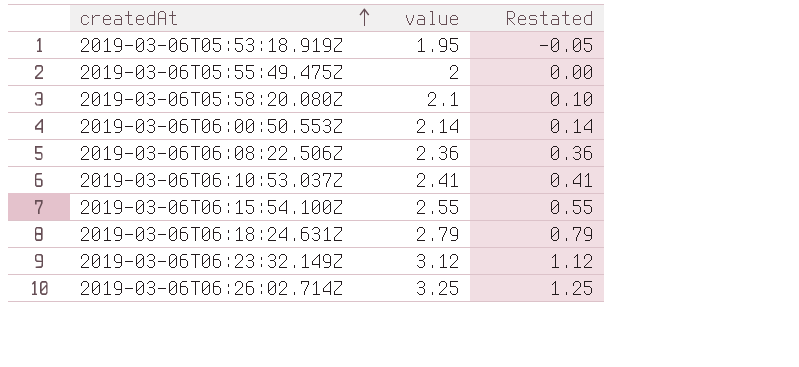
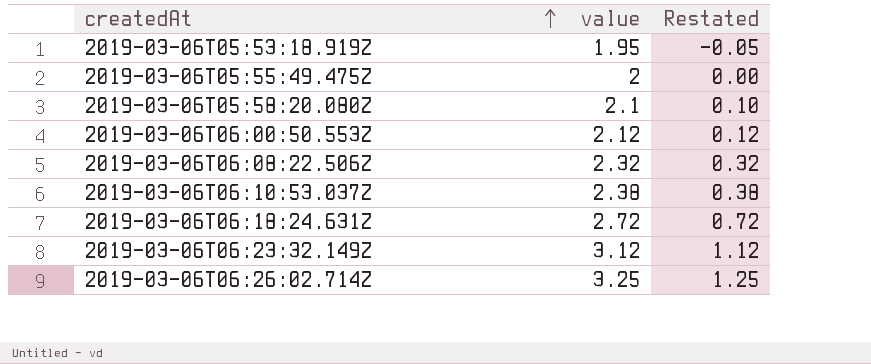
row 2019-03-06T06:15:54.100Z: 2.55 | 0.55 -> none
2019-03-06T06:00:50.553Z | value: 2.14 -> 2.12
2019-03-06T06:00:50.553Z | Restated: 0.14 -> 0.12
2019-03-06T06:08:22.506Z | value: 2.36 -> 2.32
2019-03-06T06:08:22.506Z | Restated: 0.36 -> 0.32
2019-03-06T06:10:53.037Z | value: 2.41 -> 2.38
2019-03-06T06:10:53.037Z | Restated: 0.41 -> 0.38
2019-03-06T06:18:24.631Z | value: 2.79 -> 2.72
2019-03-06T06:18:24.631Z | Restated: 0.79 -> 0.72

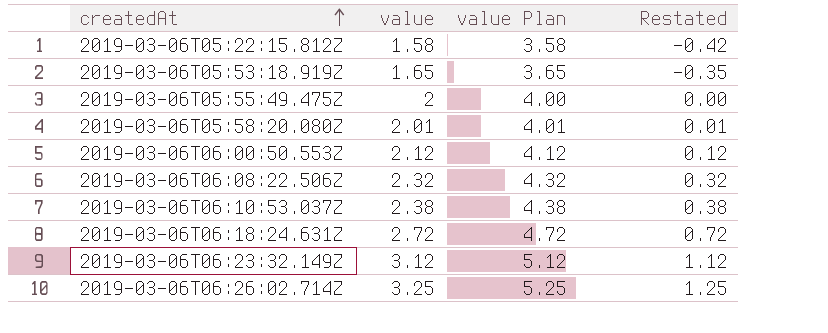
column value Plan | formula: none -> [value] + 2
row 2019-03-06T05:22:15.812Z: none -> 1.58 | 3.58 | -0.42
2019-03-06T05:53:18.919Z | value: 1.95 -> 1.65
2019-03-06T05:53:18.919Z | Restated: -0.05 -> -0.35
2019-03-06T05:58:20.080Z | value: 2.1 -> 2.01
2019-03-06T05:58:20.080Z | Restated: 0.10 -> 0.01

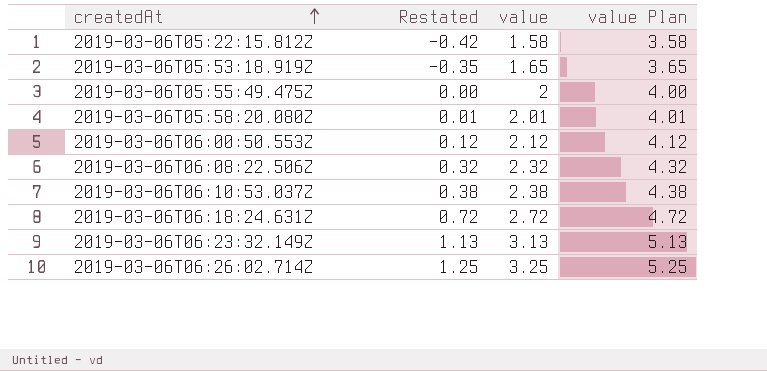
column Restated | position: 4 -> 2
2019-03-06T06:23:32.149Z | Restated: 1.12 -> 1.13
2019-03-06T06:23:32.149Z | value: 3.12 -> 3.13
2019-03-06T06:23:32.149Z | value Plan: 5.12 -> 5.13

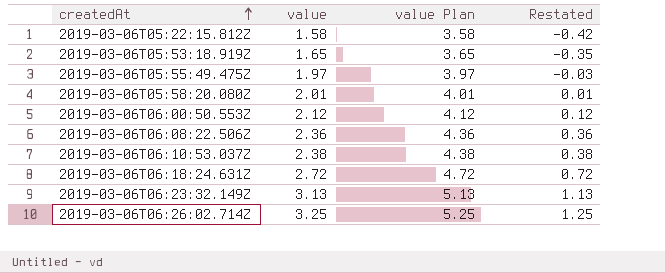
column Restated | position: 2 -> 4
2019-03-06T05:55:49.475Z | value: 2 -> 1.97
2019-03-06T05:55:49.475Z | value Plan: 4.00 -> 3.97
2019-03-06T05:55:49.475Z | Restated: 0.00 -> -0.03
2019-03-06T06:08:22.506Z | value: 2.32 -> 2.36
2019-03-06T06:08:22.506Z | value Plan: 4.32 -> 4.36
2019-03-06T06:08:22.506Z | Restated: 0.32 -> 0.36

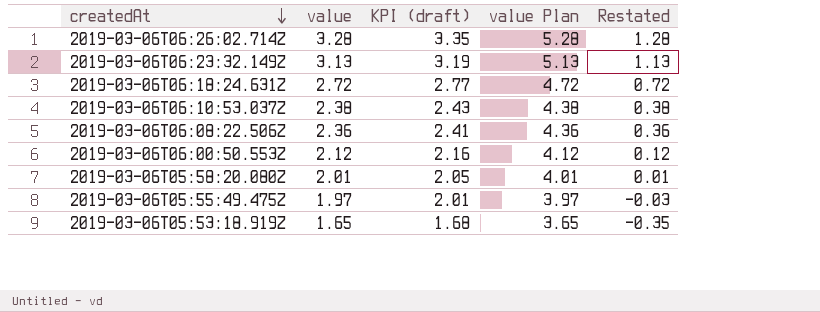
row order: createdAt ascending -> createdAt descending
column KPI (draft) | formula: none -> [value] * 1.02
row 2019-03-06T05:22:15.812Z: 1.58 | 3.58 | -0.42 -> none
2019-03-06T06:26:02.714Z | value: 3.25 -> 3.28
2019-03-06T06:26:02.714Z | value Plan: 5.25 -> 5.28
2019-03-06T06:26:02.714Z | Restated: 1.25 -> 1.28

